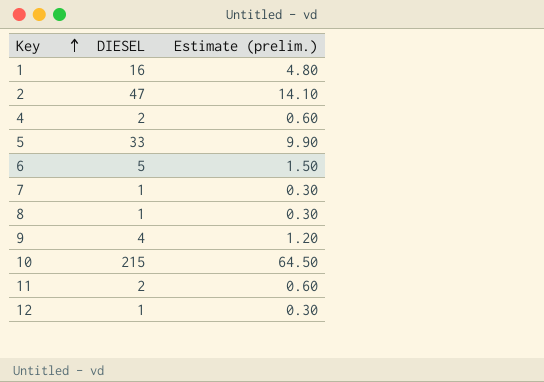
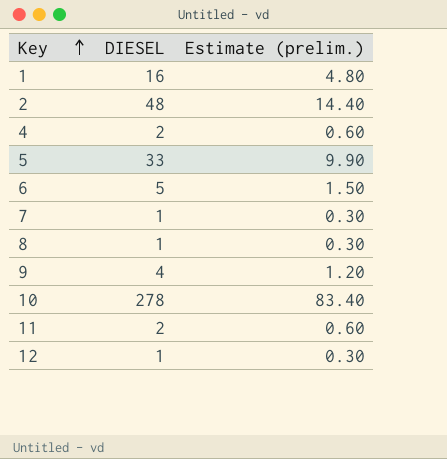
2 | DIESEL: 47 -> 48
2 | Estimate (prelim.): 14.10 -> 14.40
10 | DIESEL: 215 -> 278
10 | Estimate (prelim.): 64.50 -> 83.40

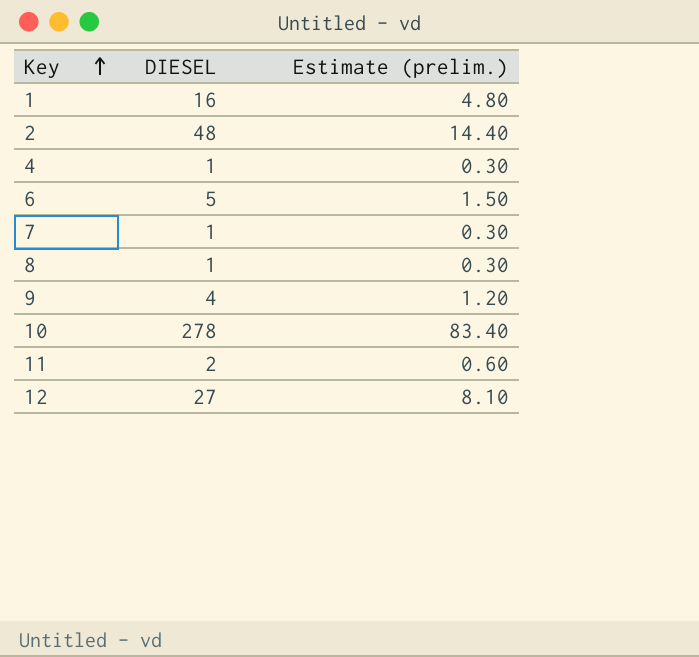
row 5: 33 | 9.90 -> none
4 | DIESEL: 2 -> 1
4 | Estimate (prelim.): 0.60 -> 0.30
12 | DIESEL: 1 -> 27
12 | Estimate (prelim.): 0.30 -> 8.10

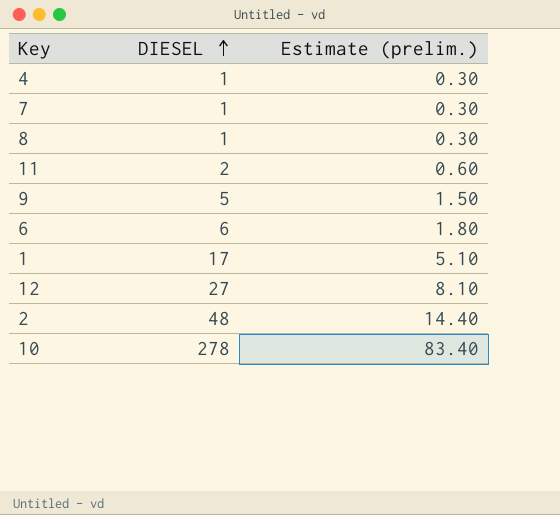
row order: Key ascending -> DIESEL ascending
9 | DIESEL: 4 -> 5
9 | Estimate (prelim.): 1.20 -> 1.50
6 | DIESEL: 5 -> 6
6 | Estimate (prelim.): 1.50 -> 1.80
1 | DIESEL: 16 -> 17
1 | Estimate (prelim.): 4.80 -> 5.10

